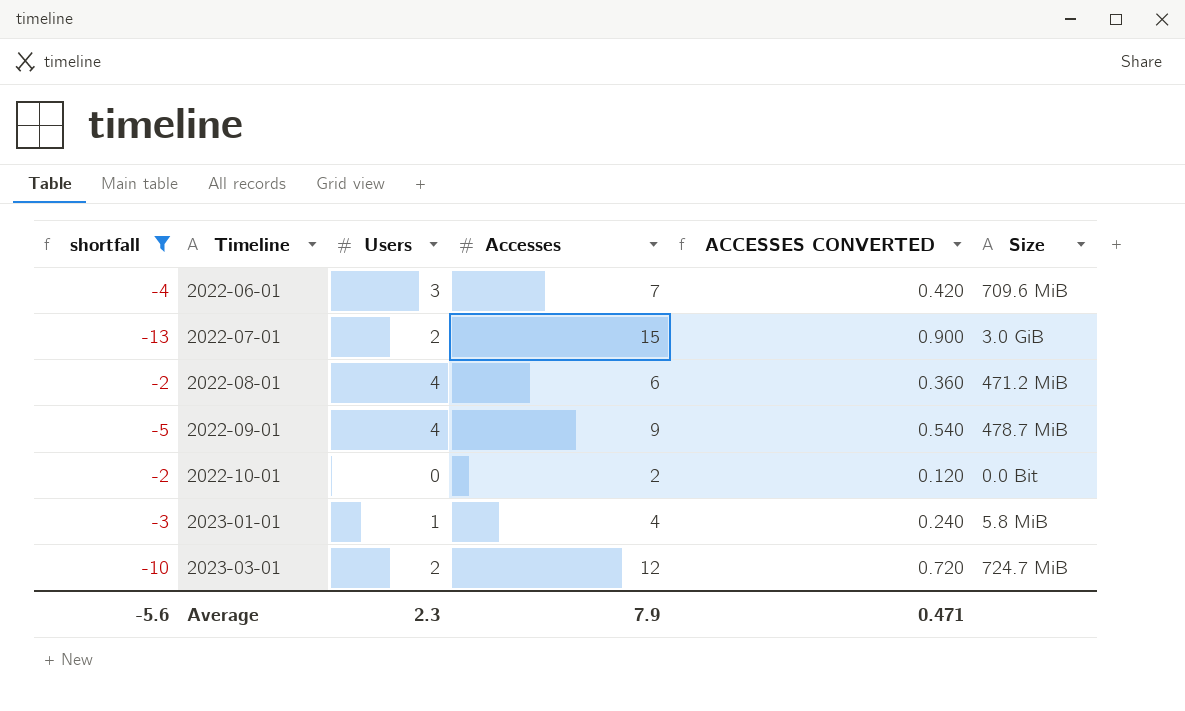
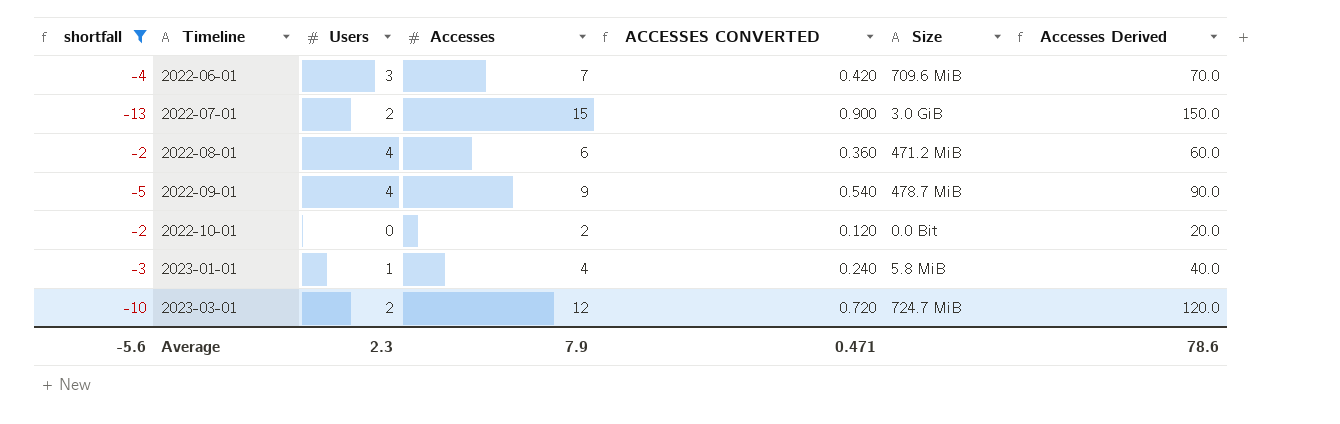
column Accesses Derived | formula: none -> [Accesses] * 10

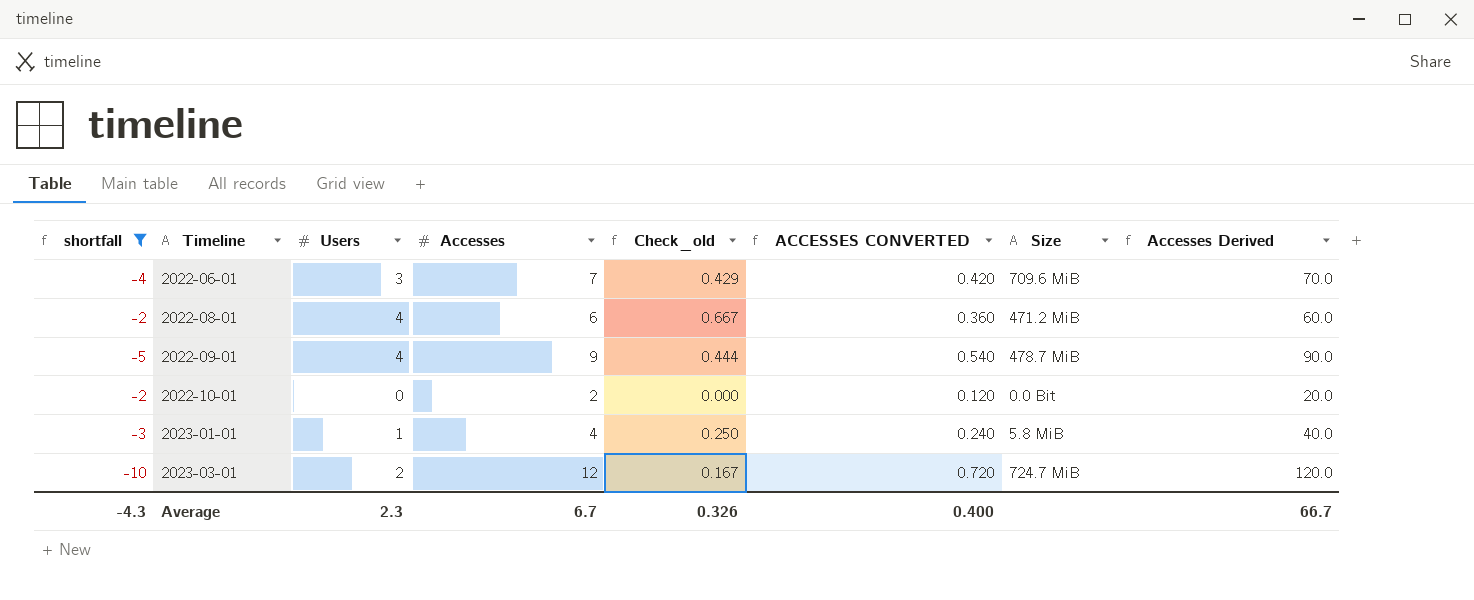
column Check_old | formula: none -> [Users] / [Accesses]
row 2022-07-01: -13 | 2 | 15 | 0.900 | 3.0 GiB | 150.0 -> none
Average | shortfall: -5.6 -> -4.3
Average | Accesses: 7.9 -> 6.7
Average | ACCESSES CONVERTED: 0.471 -> 0.400
Average | Accesses Derived: 78.6 -> 66.7

